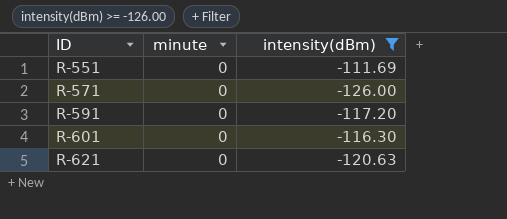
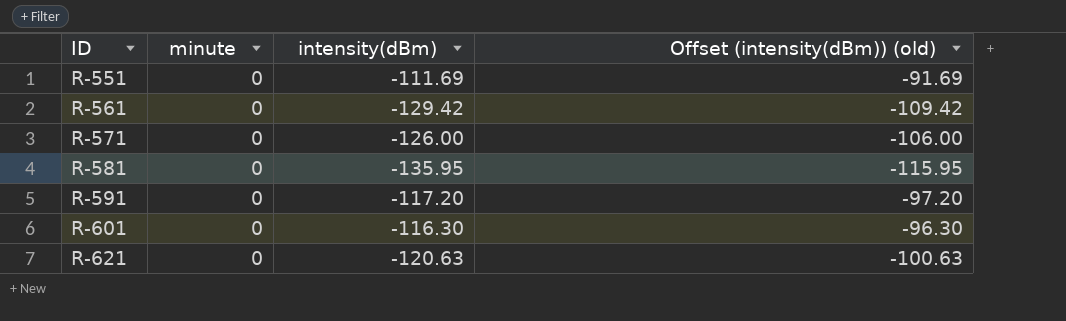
filter: intensity(dBm) >= -126.00 -> none
column Offset (intensity(dBm)) (old) | formula: none -> [intensity(dBm)] + 20

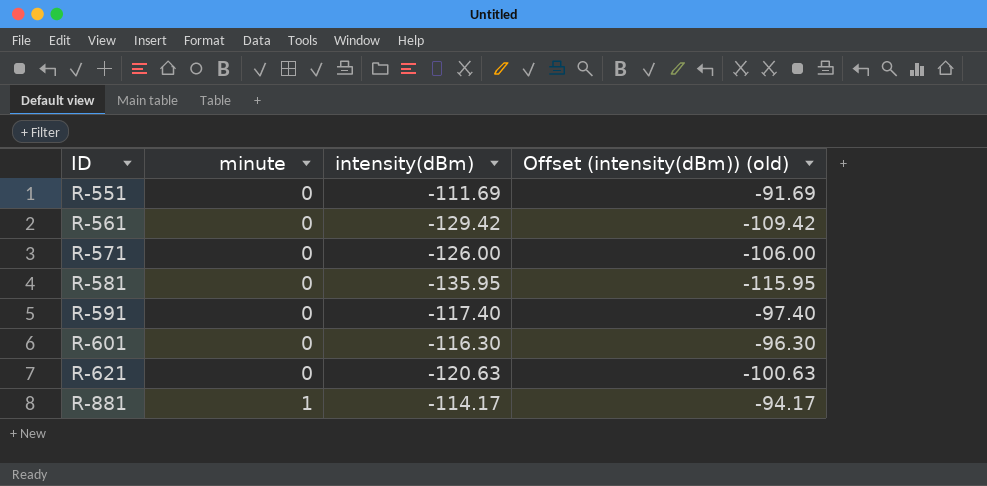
R-591 | intensity(dBm): -117.20 -> -117.40
R-591 | Offset (intensity(dBm)) (old): -97.20 -> -97.40
row R-881: none -> 1 | -114.17 | -94.17

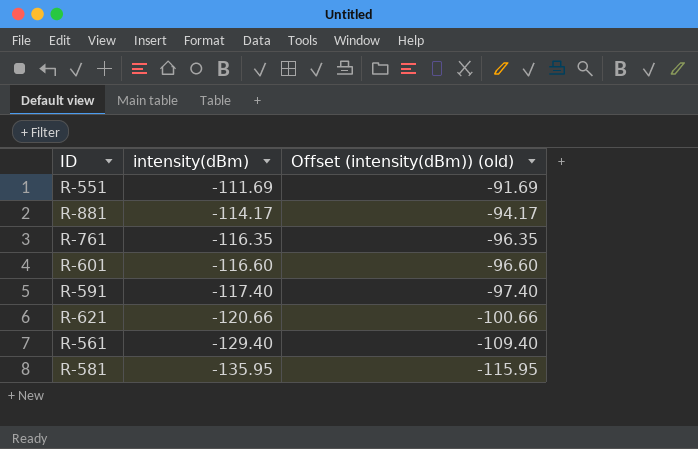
row order: ID ascending -> intensity(dBm) descending
column minute | position: 2 -> none
row R-571: 0 | -126.00 | -106.00 -> none
row R-761: none -> -116.35 | -96.35
R-601 | intensity(dBm): -116.30 -> -116.60
R-601 | Offset (intensity(dBm)) (old): -96.30 -> -96.60
R-621 | intensity(dBm): -120.63 -> -120.66
R-621 | Offset (intensity(dBm)) (old): -100.63 -> -100.66
R-561 | intensity(dBm): -129.42 -> -129.40
R-561 | Offset (intensity(dBm)) (old): -109.42 -> -109.40

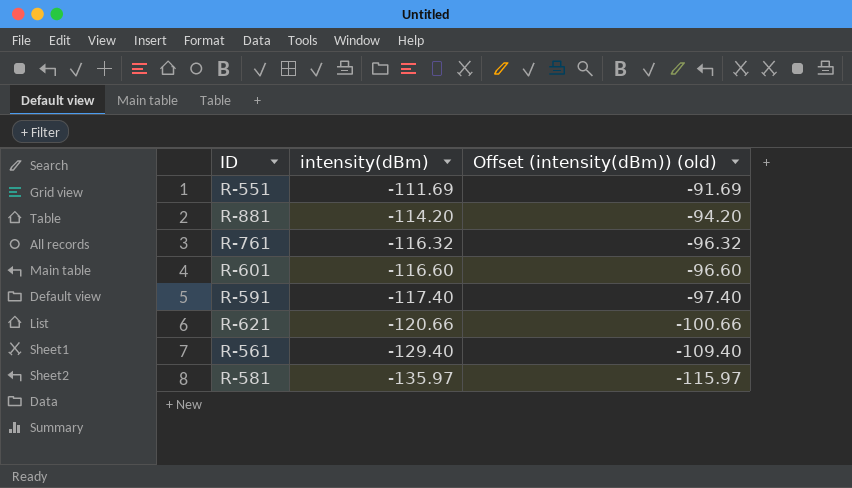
R-881 | intensity(dBm): -114.17 -> -114.20
R-881 | Offset (intensity(dBm)) (old): -94.17 -> -94.20
R-761 | intensity(dBm): -116.35 -> -116.32
R-761 | Offset (intensity(dBm)) (old): -96.35 -> -96.32
R-581 | intensity(dBm): -135.95 -> -135.97
R-581 | Offset (intensity(dBm)) (old): -115.95 -> -115.97

